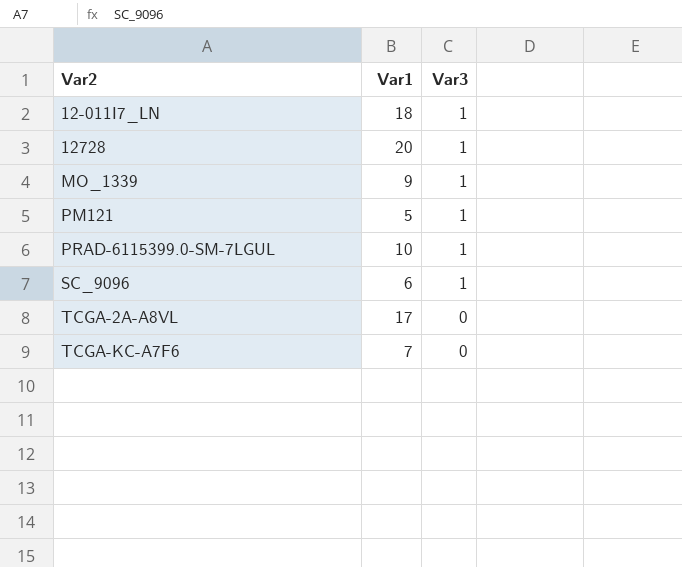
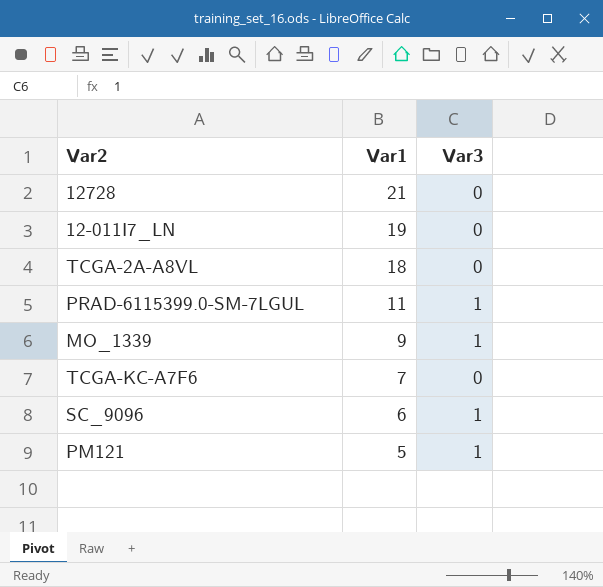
row order: Var2 ascending -> Var1 descending
12728 | Var1: 20 -> 21
12728 | Var3: 1 -> 0
12-011I7_LN | Var1: 18 -> 19
12-011I7_LN | Var3: 1 -> 0
TCGA-2A-A8VL | Var1: 17 -> 18
PRAD-6115399.0-SM-7LGUL | Var1: 10 -> 11

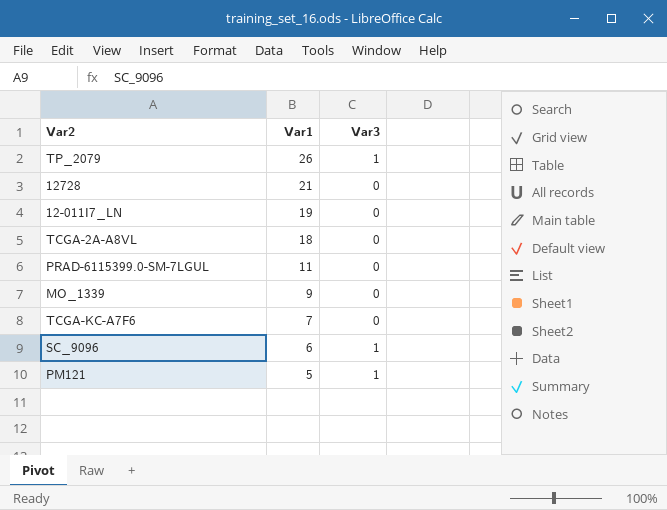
row TP_2079: none -> 26 | 1
PRAD-6115399.0-SM-7LGUL | Var3: 1 -> 0
MO_1339 | Var3: 1 -> 0

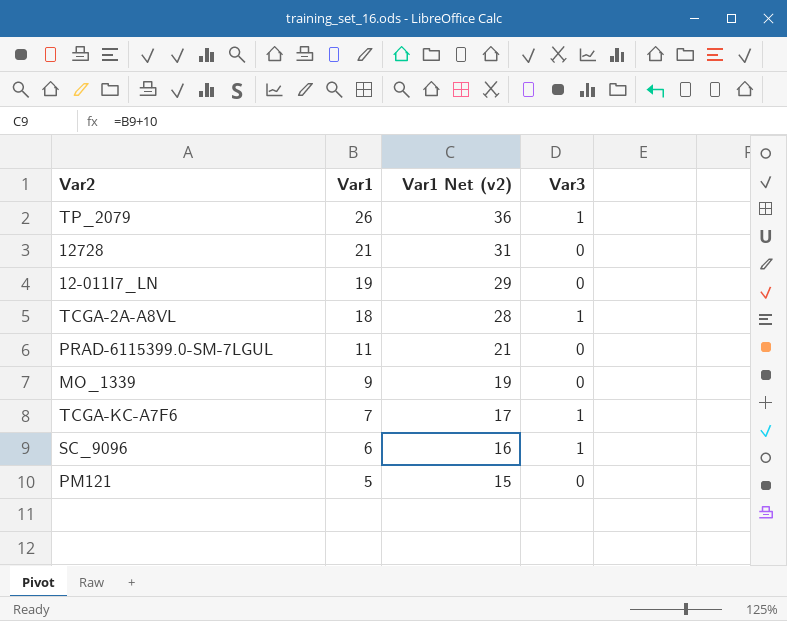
column Var1 Net (v2) | formula: none -> [Var1] + 10
TCGA-2A-A8VL | Var3: 0 -> 1
TCGA-KC-A7F6 | Var3: 0 -> 1
PM121 | Var3: 1 -> 0

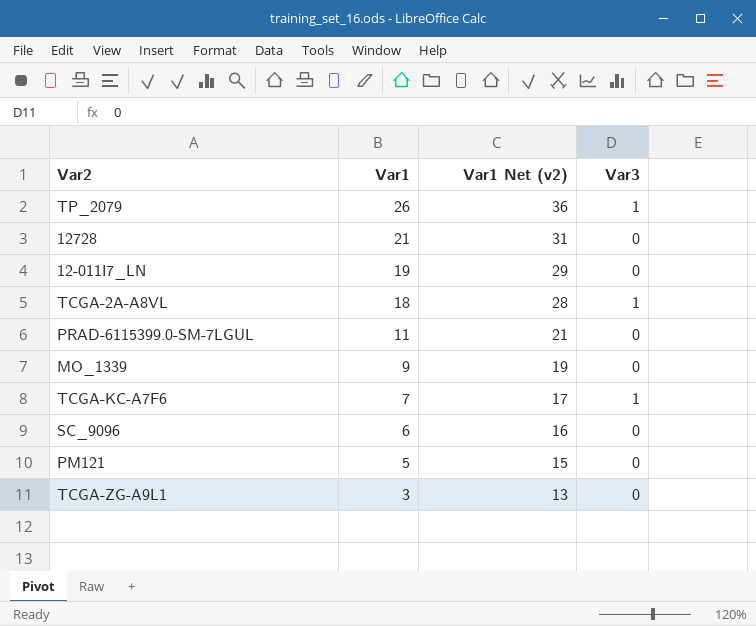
SC_9096 | Var3: 1 -> 0
row TCGA-ZG-A9L1: none -> 3 | 13 | 0

